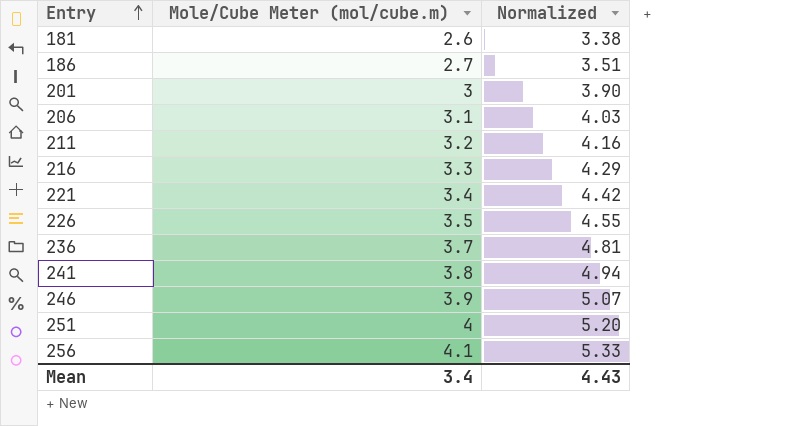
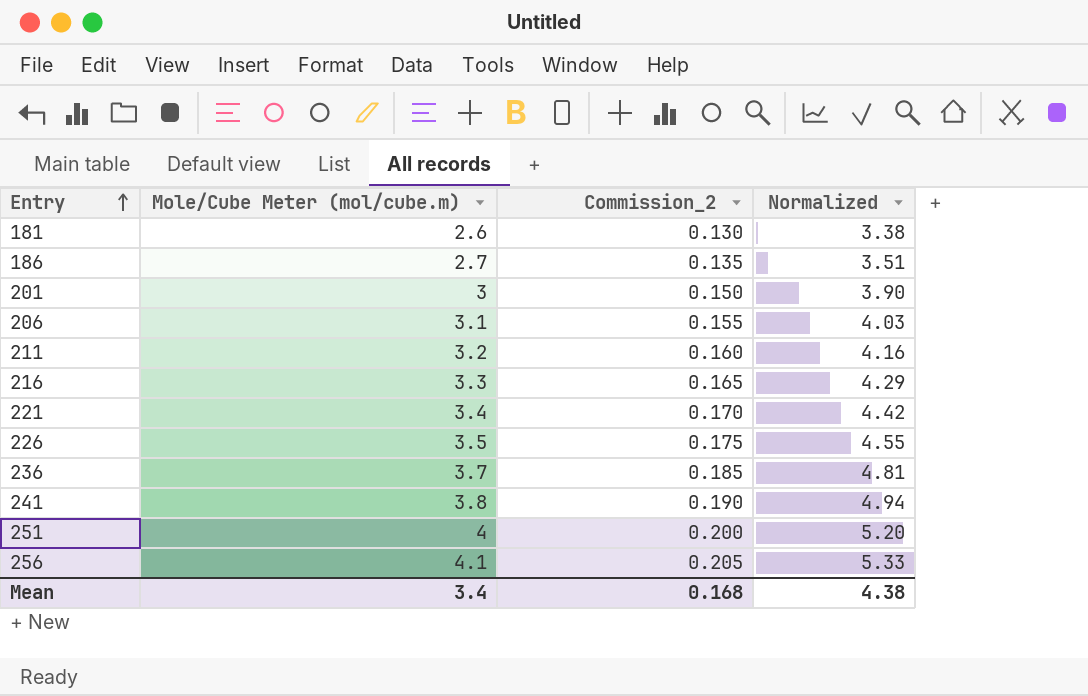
column Commission_2 | formula: none -> [Mole/Cube Meter (mol/cube.m)] * 0.05
row 246: 3.9 | 5.07 -> none
Mean | Normalized: 4.43 -> 4.38

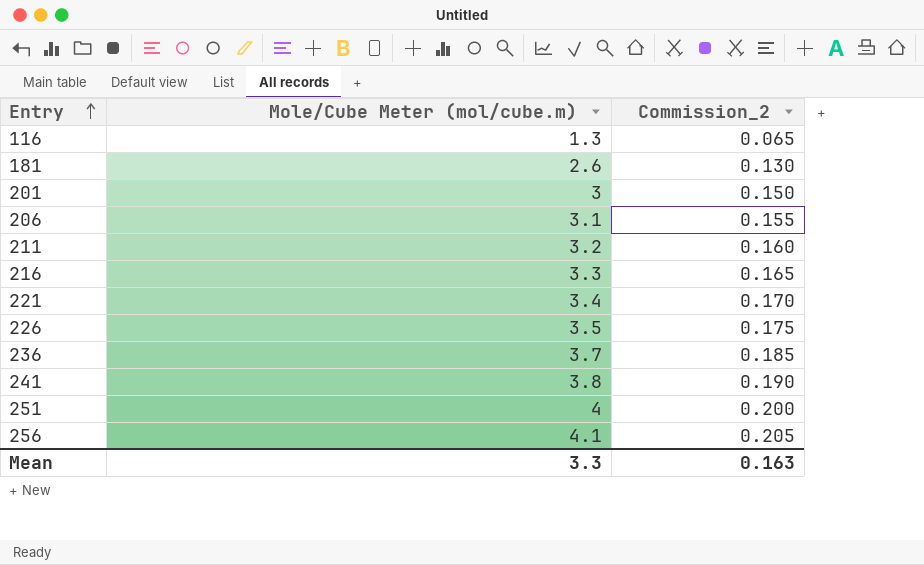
column Normalized | formula: [Mole/Cube Meter (mol/cube.m)] * 1.3 -> none
row 186: 2.7 | 0.135 | 3.51 -> none
row 116: none -> 1.3 | 0.065
Mean | Mole/Cube Meter (mol/cube.m): 3.4 -> 3.3
Mean | Commission_2: 0.168 -> 0.163

